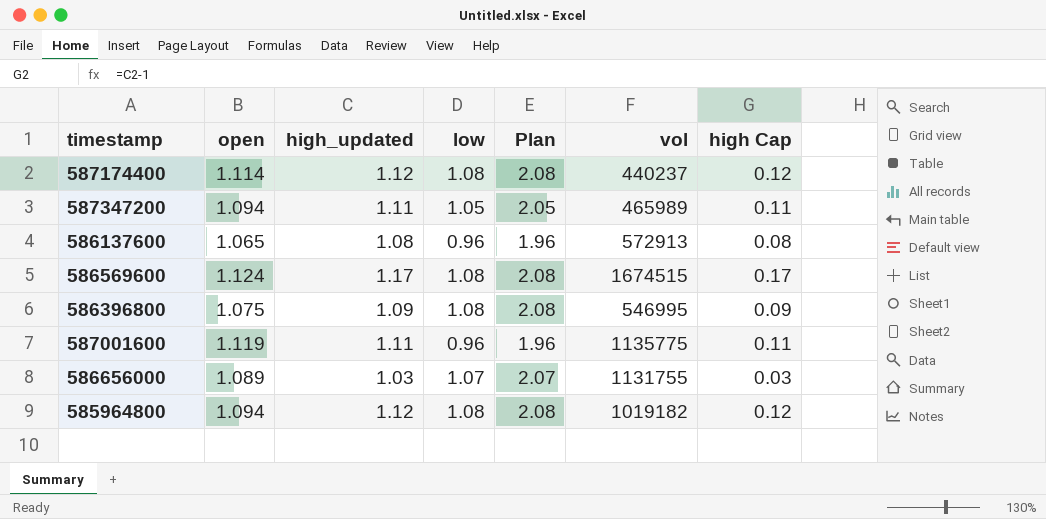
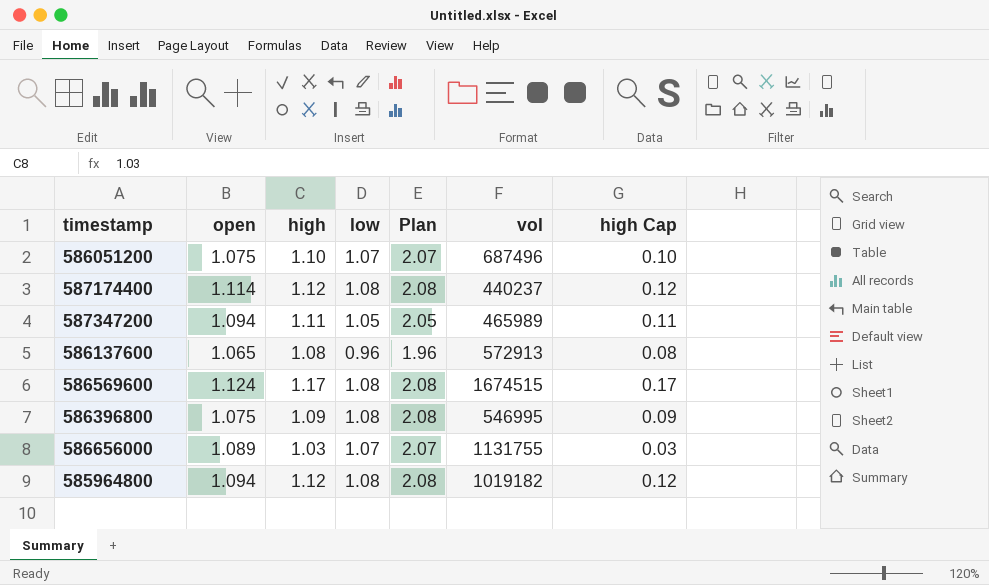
column name: high_updated -> high
row 587001600: 1.119 | 1.11 | 0.96 | 1.96 | 1135775 | 0.11 -> none
row 586051200: none -> 1.075 | 1.10 | 1.07 | 2.07 | 687496 | 0.10

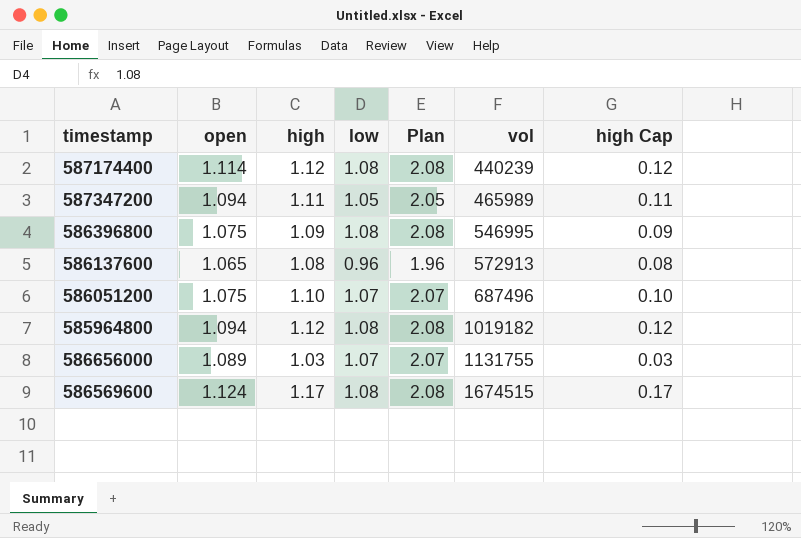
row order: none -> vol ascending
587174400 | vol: 440237 -> 440239

